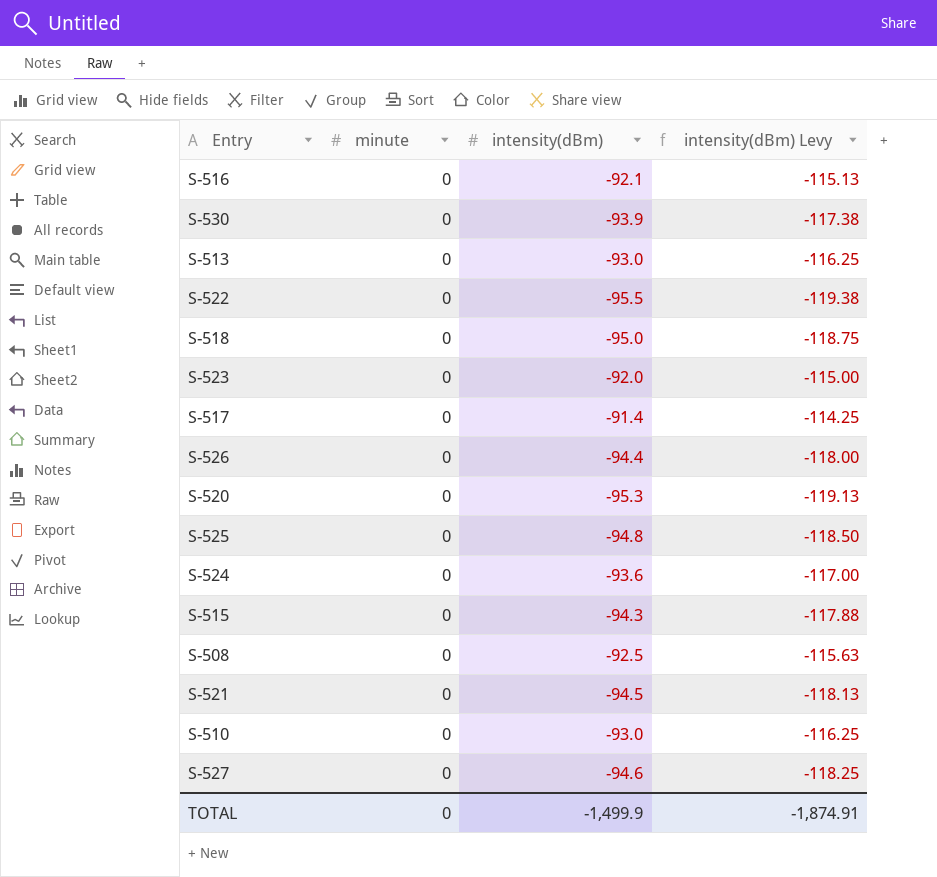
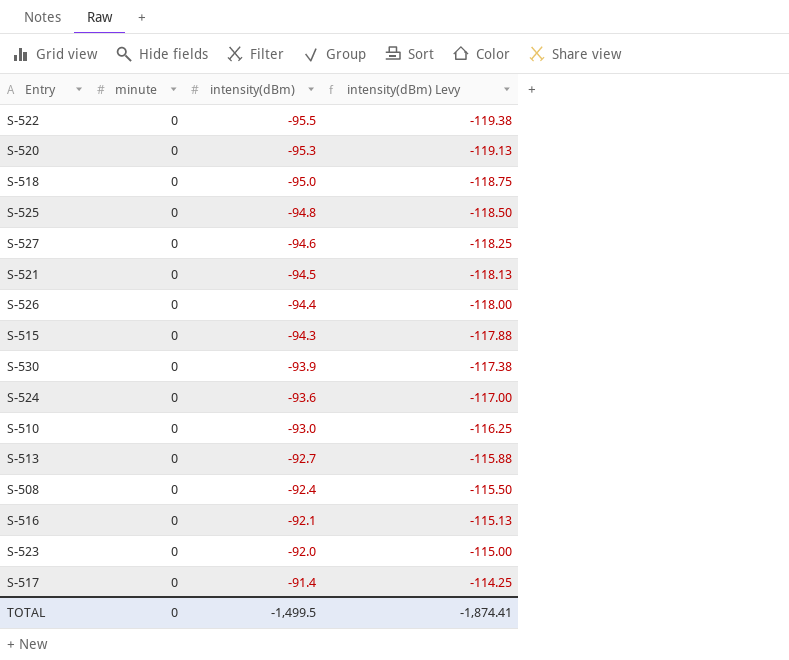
row order: none -> intensity(dBm) ascending
S-513 | intensity(dBm): -93.0 -> -92.7
S-513 | intensity(dBm) Levy: -116.25 -> -115.88
S-508 | intensity(dBm): -92.5 -> -92.4
S-508 | intensity(dBm) Levy: -115.63 -> -115.50
TOTAL | intensity(dBm): -1,499.9 -> -1,499.5
TOTAL | intensity(dBm) Levy: -1,874.91 -> -1,874.41

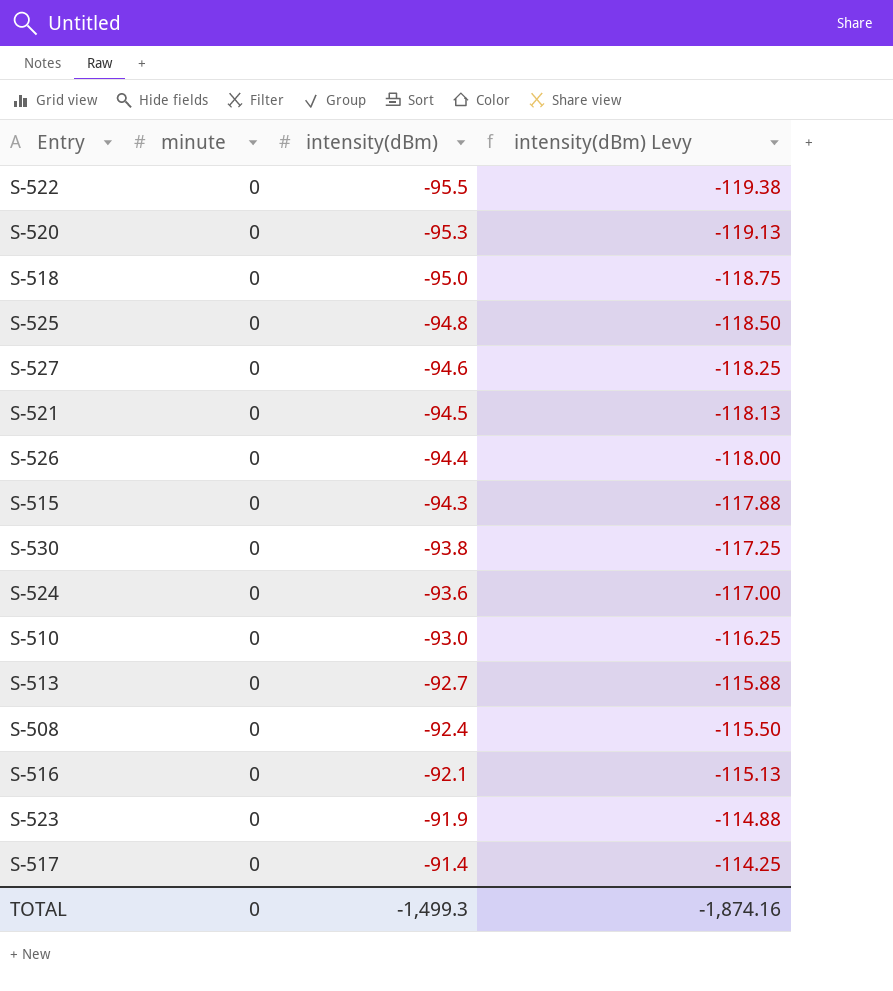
S-530 | intensity(dBm): -93.9 -> -93.8
S-530 | intensity(dBm) Levy: -117.38 -> -117.25
S-523 | intensity(dBm): -92.0 -> -91.9
S-523 | intensity(dBm) Levy: -115.00 -> -114.88
TOTAL | intensity(dBm): -1,499.5 -> -1,499.3
TOTAL | intensity(dBm) Levy: -1,874.41 -> -1,874.16

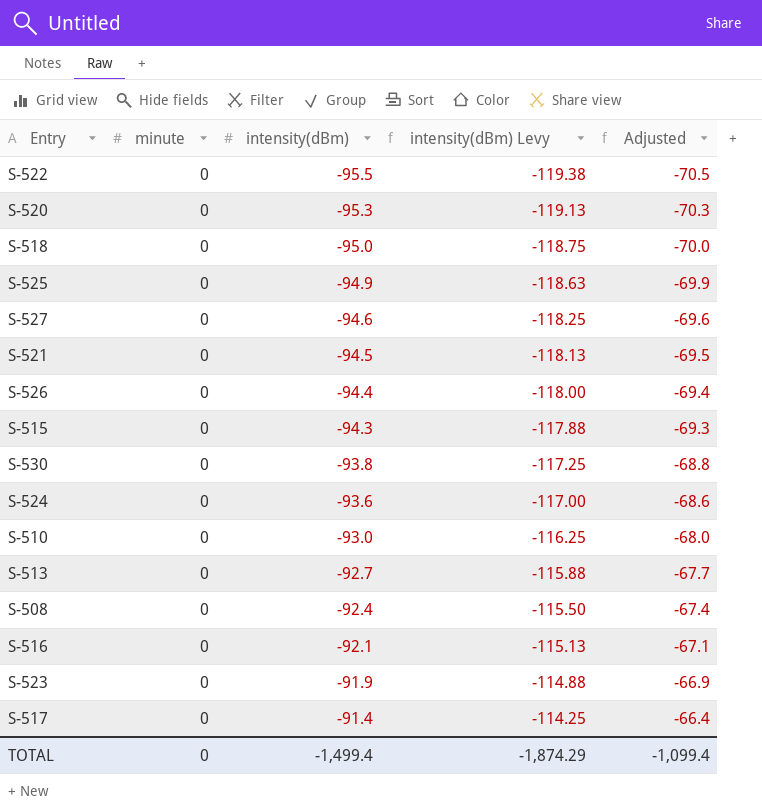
column Adjusted | formula: none -> [intensity(dBm)] + 25
S-525 | intensity(dBm): -94.8 -> -94.9
S-525 | intensity(dBm) Levy: -118.50 -> -118.63
TOTAL | intensity(dBm): -1,499.3 -> -1,499.4
TOTAL | intensity(dBm) Levy: -1,874.16 -> -1,874.29

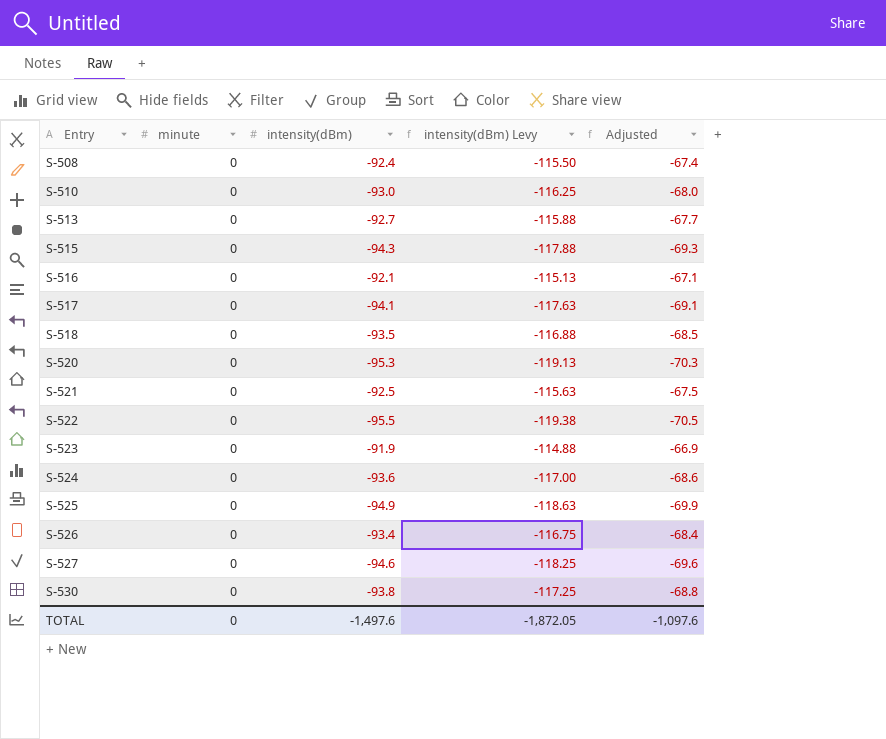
row order: intensity(dBm) ascending -> Entry ascending
S-517 | intensity(dBm): -91.4 -> -94.1
S-517 | intensity(dBm) Levy: -114.25 -> -117.63
S-517 | Adjusted: -66.4 -> -69.1
S-518 | intensity(dBm): -95.0 -> -93.5
S-518 | intensity(dBm) Levy: -118.75 -> -116.88
S-518 | Adjusted: -70.0 -> -68.5
S-521 | intensity(dBm): -94.5 -> -92.5
S-521 | intensity(dBm) Levy: -118.13 -> -115.63
S-521 | Adjusted: -69.5 -> -67.5
S-526 | intensity(dBm): -94.4 -> -93.4
S-526 | intensity(dBm) Levy: -118.00 -> -116.75
S-526 | Adjusted: -69.4 -> -68.4
TOTAL | intensity(dBm): -1,499.4 -> -1,497.6
TOTAL | intensity(dBm) Levy: -1,874.29 -> -1,872.05
TOTAL | Adjusted: -1,099.4 -> -1,097.6

